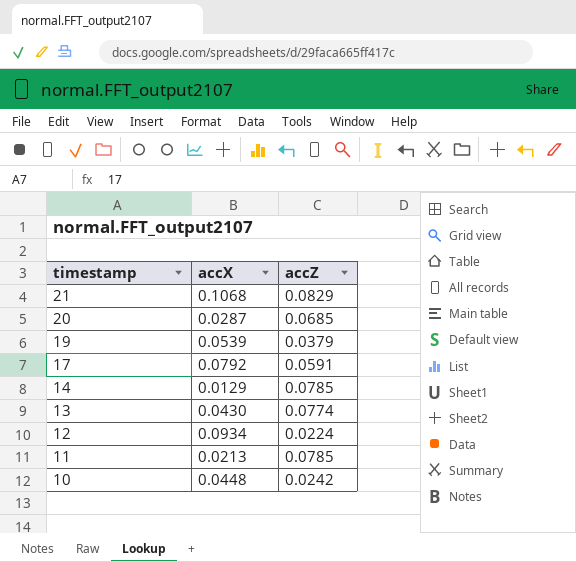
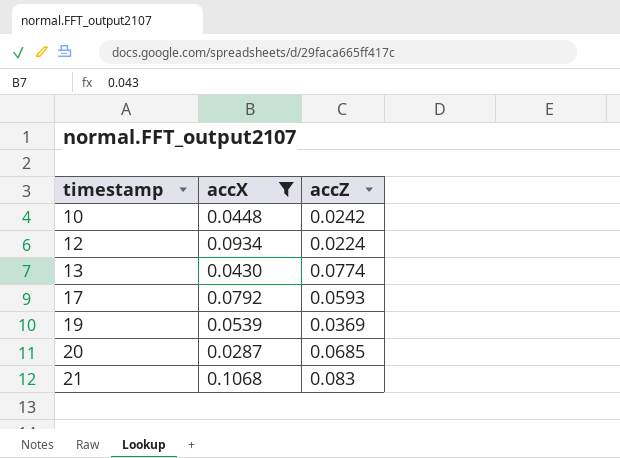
filter: none -> accX >= 0.0287
row order: timestamp descending -> timestamp ascending
17 | accZ: 0.0591 -> 0.0593
19 | accZ: 0.0379 -> 0.0369
21 | accZ: 0.0829 -> 0.083

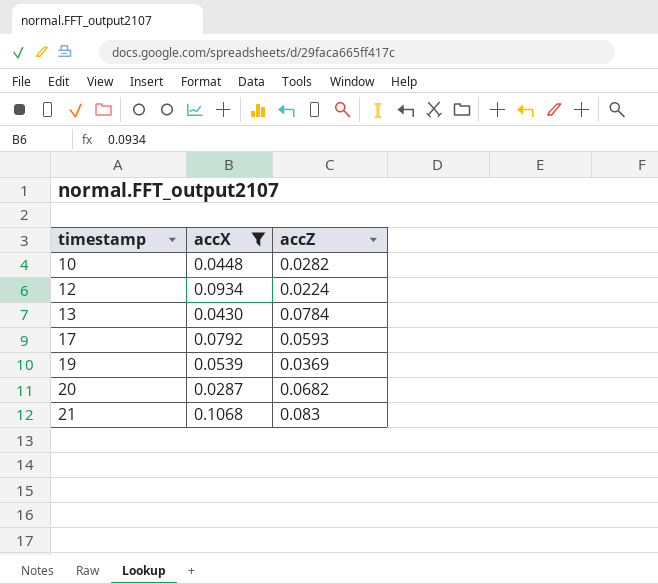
10 | accZ: 0.0242 -> 0.0282
13 | accZ: 0.0774 -> 0.0784
20 | accZ: 0.0685 -> 0.0682

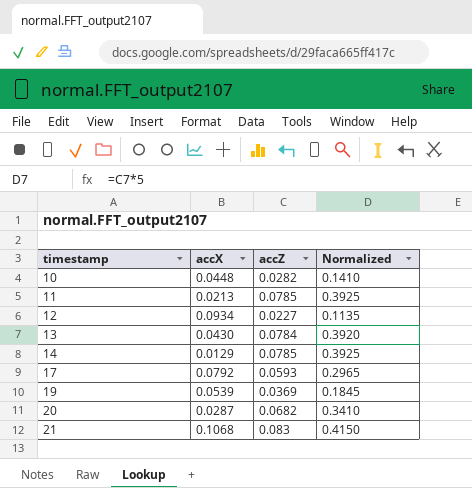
filter: accX >= 0.0287 -> none
column Normalized | formula: none -> [accZ] * 5
12 | accZ: 0.0224 -> 0.0227

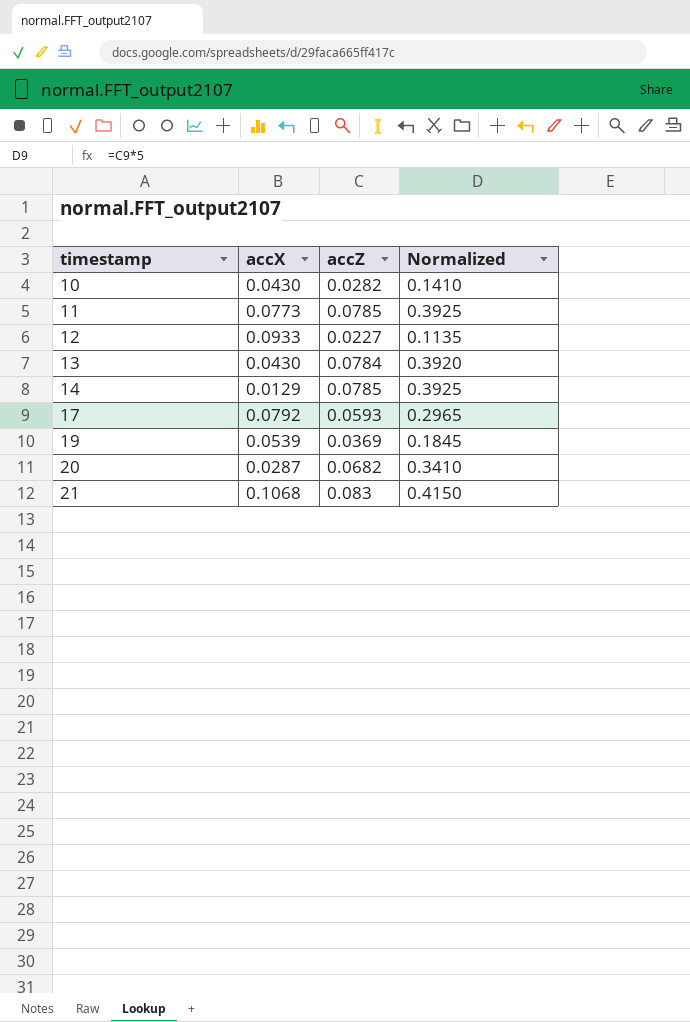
10 | accX: 0.0448 -> 0.0430
11 | accX: 0.0213 -> 0.0773
12 | accX: 0.0934 -> 0.0933

